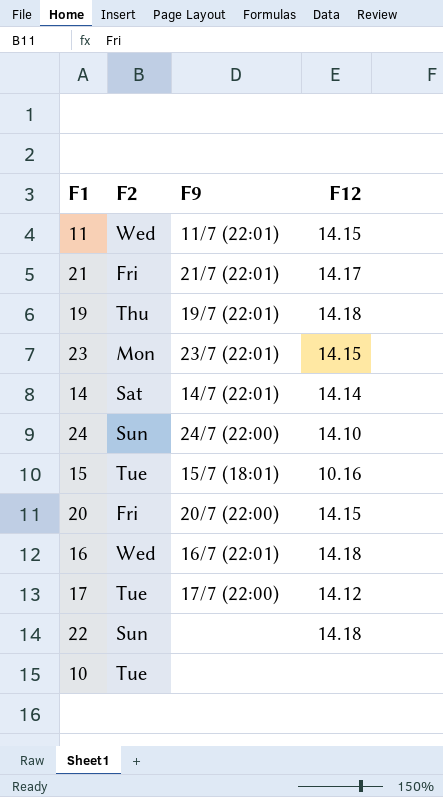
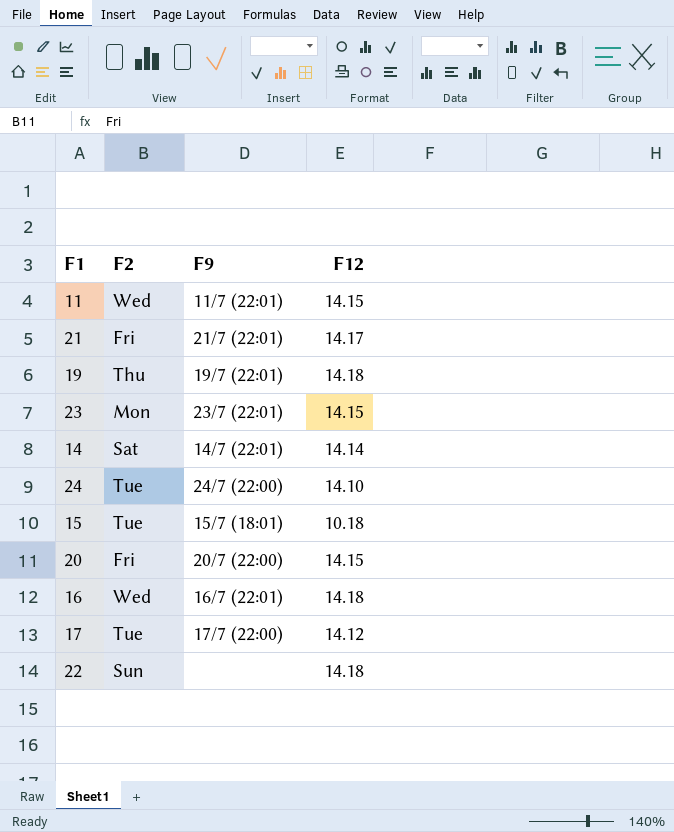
row 10: Tue | none | none -> none
24 | F2: Sun -> Tue
15 | F12: 10.16 -> 10.18

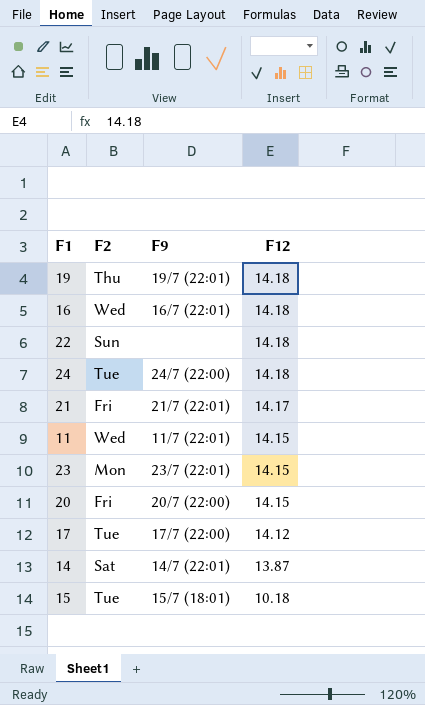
row order: none -> F12 descending
24 | F12: 14.10 -> 14.18
14 | F12: 14.14 -> 13.87

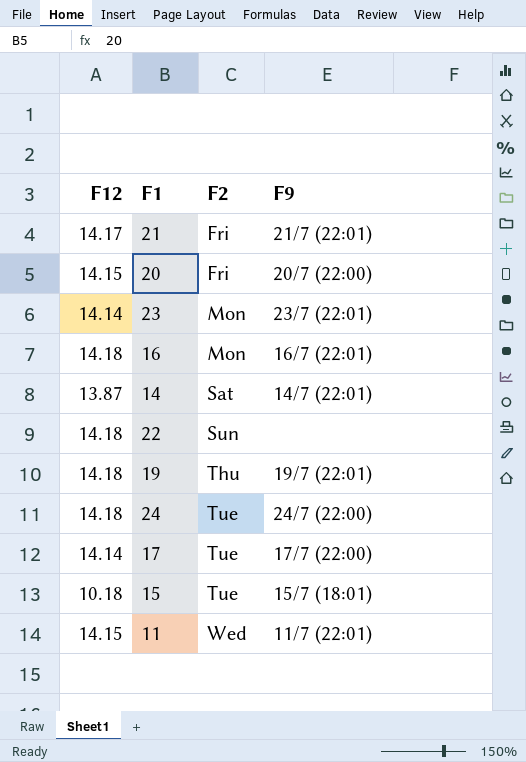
row order: F12 descending -> F2 ascending
column F12 | position: 4 -> 1
23 | F12: 14.15 -> 14.14
16 | F2: Wed -> Mon
17 | F12: 14.12 -> 14.14

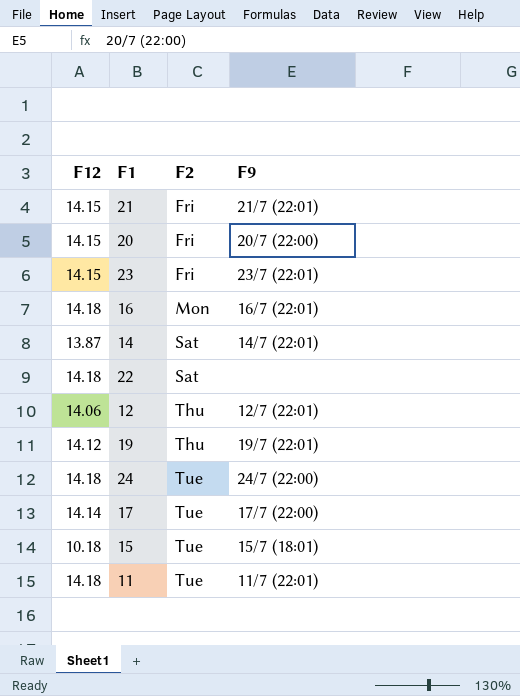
21 | F12: 14.17 -> 14.15
23 | F12: 14.14 -> 14.15
23 | F2: Mon -> Fri
22 | F2: Sun -> Sat
row 12: none -> 14.06 | Thu | 12/7 (22:01)
19 | F12: 14.18 -> 14.12
11 | F12: 14.15 -> 14.18
11 | F2: Wed -> Tue

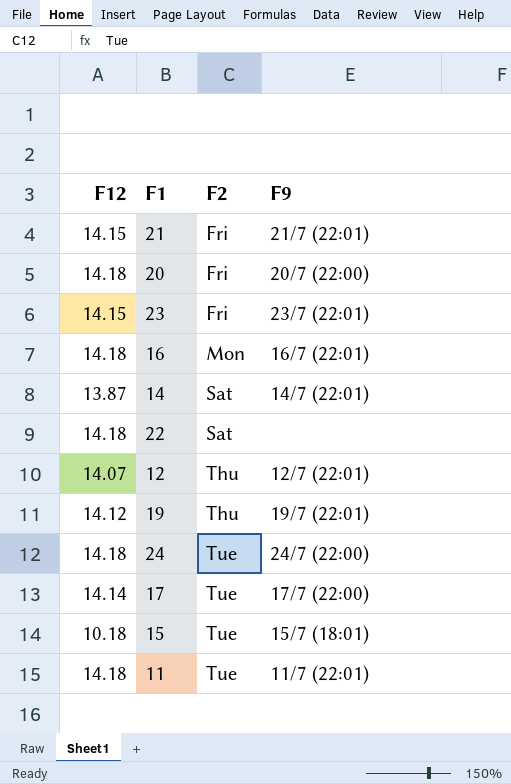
20 | F12: 14.15 -> 14.18
12 | F12: 14.06 -> 14.07

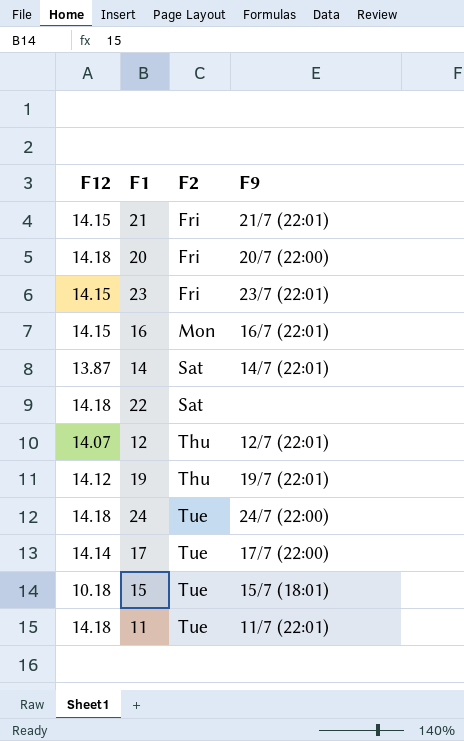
16 | F12: 14.18 -> 14.15

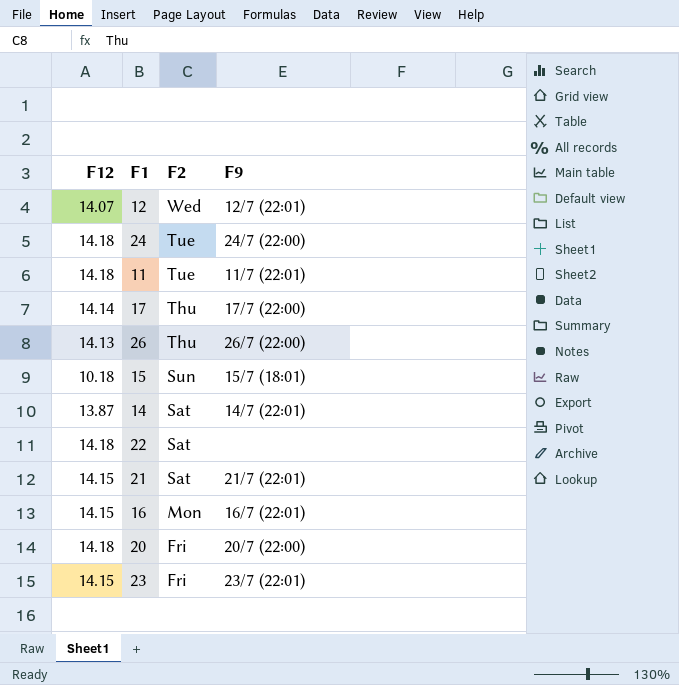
row order: F2 ascending -> F2 descending
row 19: 14.12 | Thu | 19/7 (22:01) -> none
12 | F2: Thu -> Wed
17 | F2: Tue -> Thu
row 26: none -> 14.13 | Thu | 26/7 (22:00)
15 | F2: Tue -> Sun
21 | F2: Fri -> Sat

